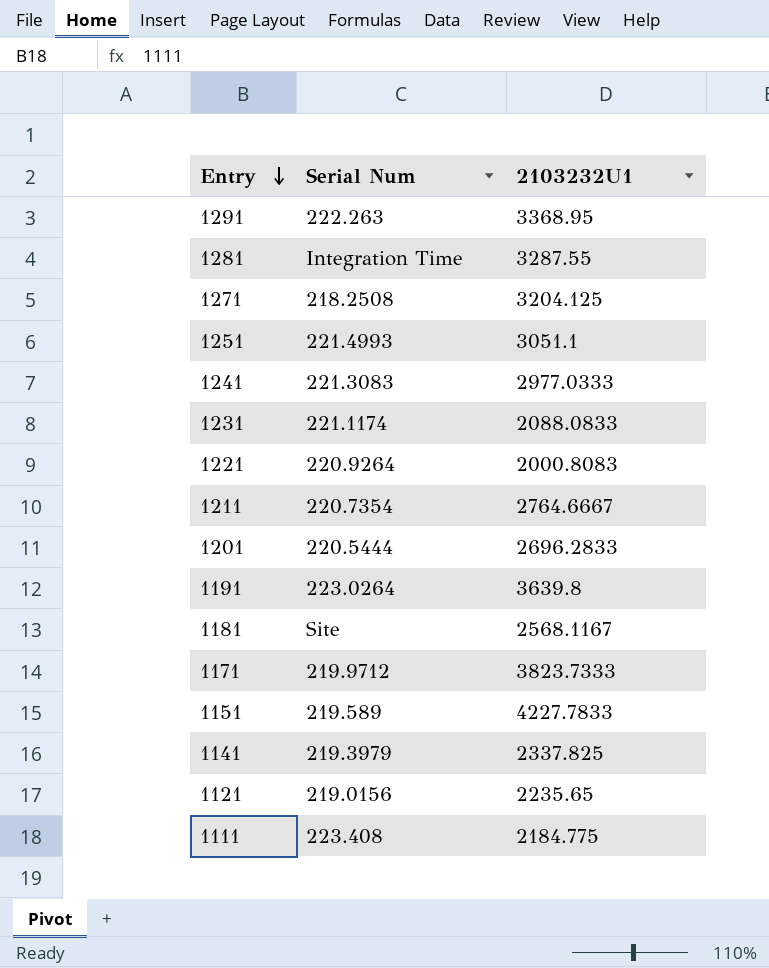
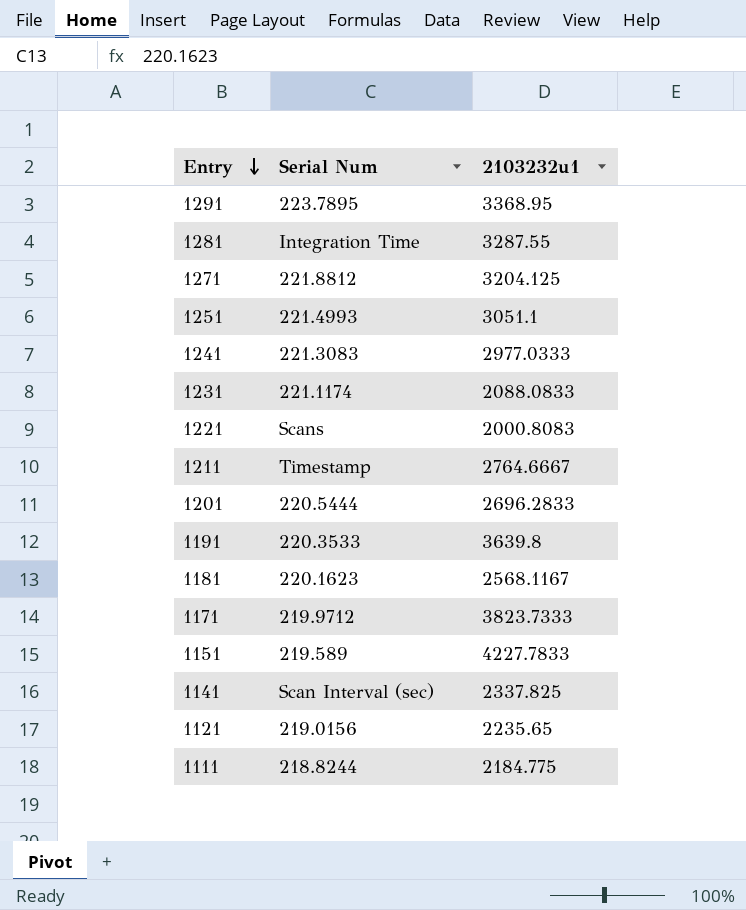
column name: 2103232U1 -> 2103232u1
1291 | Serial Num: 222.263 -> 223.7895
1271 | Serial Num: 218.2508 -> 221.8812
1221 | Serial Num: 220.9264 -> Scans
1211 | Serial Num: 220.7354 -> Timestamp
1191 | Serial Num: 223.0264 -> 220.3533
1181 | Serial Num: Site -> 220.1623
1141 | Serial Num: 219.3979 -> Scan Interval (sec)
1111 | Serial Num: 223.408 -> 218.8244

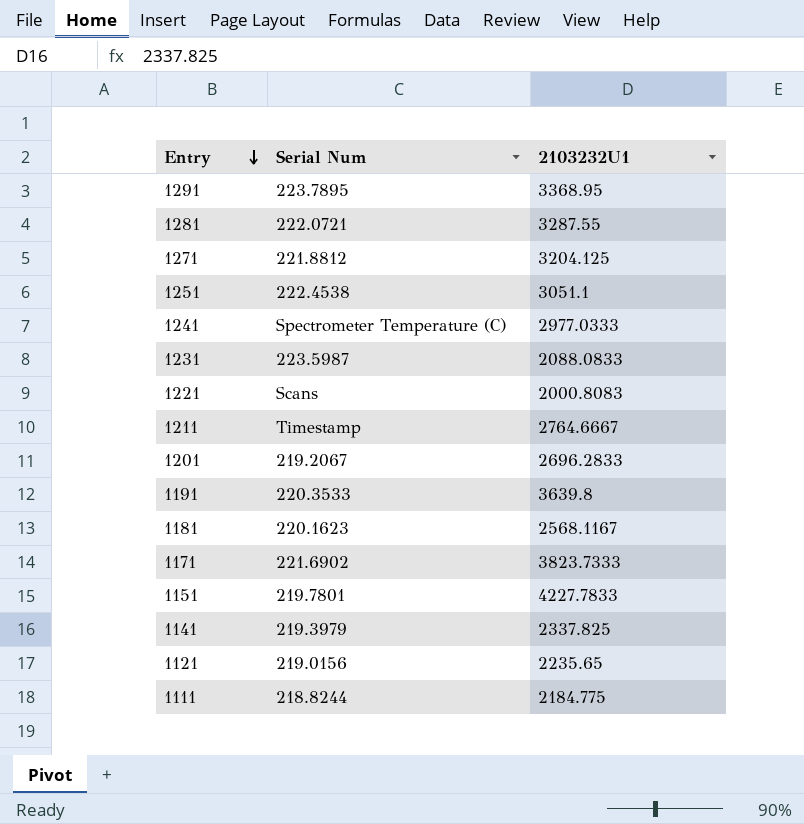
column name: 2103232u1 -> 2103232U1
1281 | Serial Num: Integration Time -> 222.0721
1251 | Serial Num: 221.4993 -> 222.4538
1241 | Serial Num: 221.3083 -> Spectrometer Temperature (C)
1231 | Serial Num: 221.1174 -> 223.5987
1201 | Serial Num: 220.5444 -> 219.2067
1171 | Serial Num: 219.9712 -> 221.6902
1151 | Serial Num: 219.589 -> 219.7801
1141 | Serial Num: Scan Interval (sec) -> 219.3979

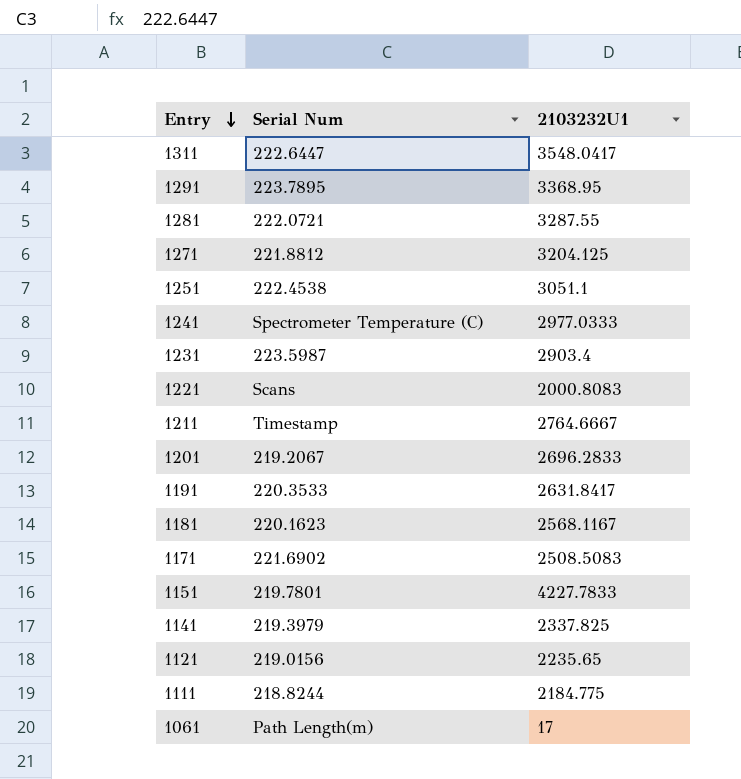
row 1311: none -> 222.6447 | 3548.0417
1231 | 2103232U1: 2088.0833 -> 2903.4
1191 | 2103232U1: 3639.8 -> 2631.8417
1171 | 2103232U1: 3823.7333 -> 2508.5083
row 1061: none -> Path Length(m) | 17

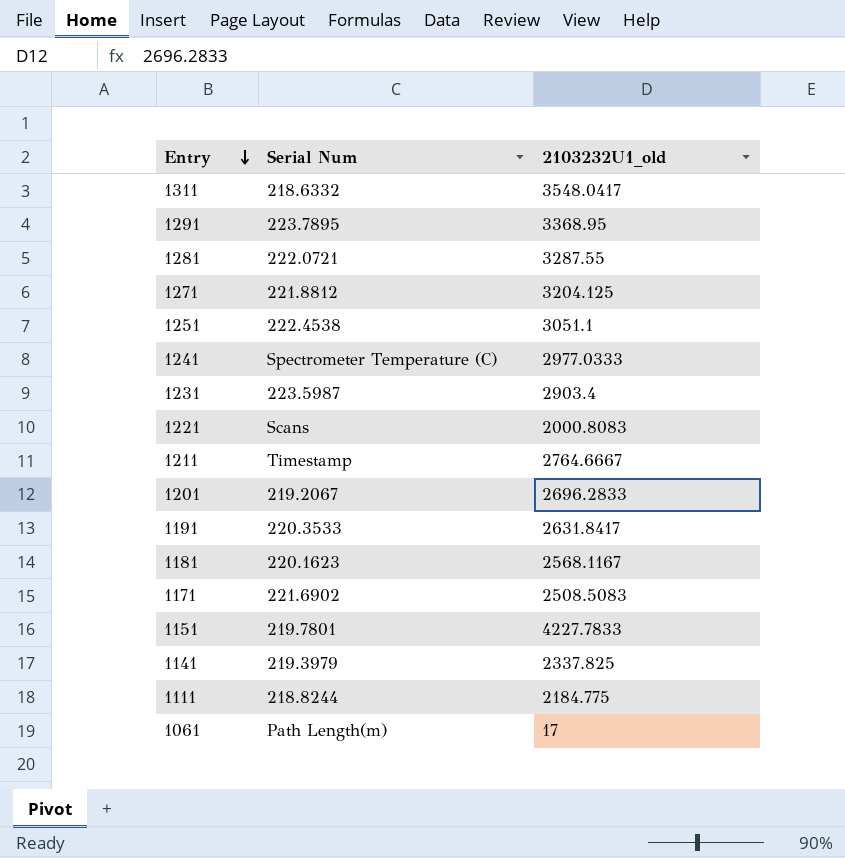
column name: 2103232U1 -> 2103232U1_old
row 1121: 219.0156 | 2235.65 -> none
1311 | Serial Num: 222.6447 -> 218.6332

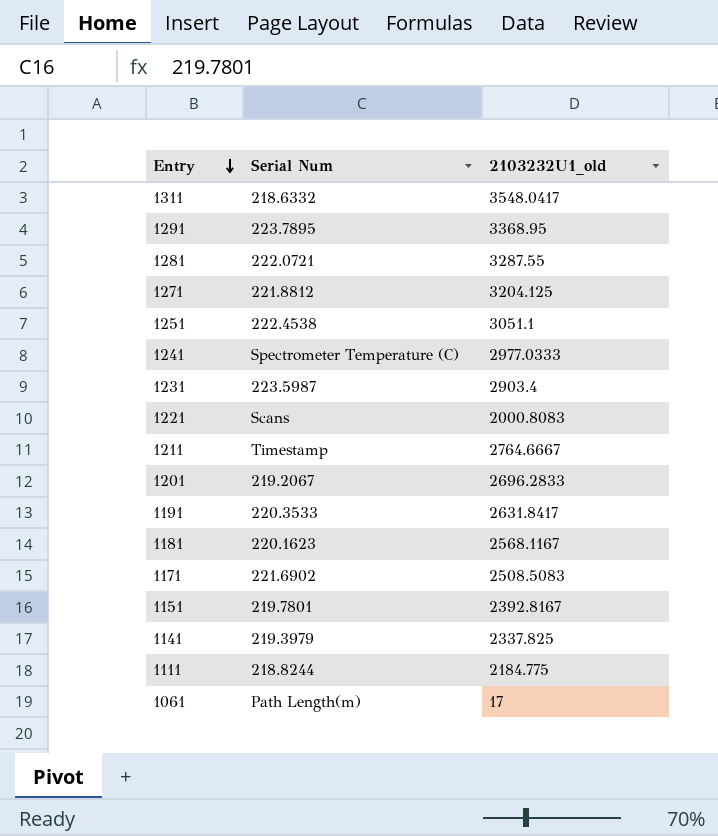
1151 | 2103232U1_old: 4227.7833 -> 2392.8167

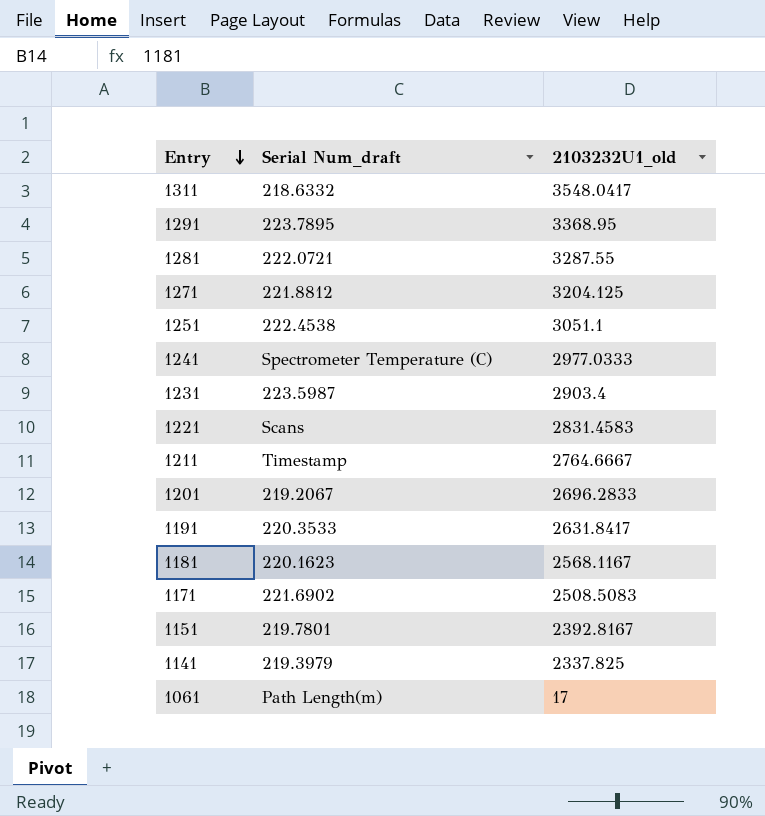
column name: Serial Num -> Serial Num_draft
row 1111: 218.8244 | 2184.775 -> none
1221 | 2103232U1_old: 2000.8083 -> 2831.4583

